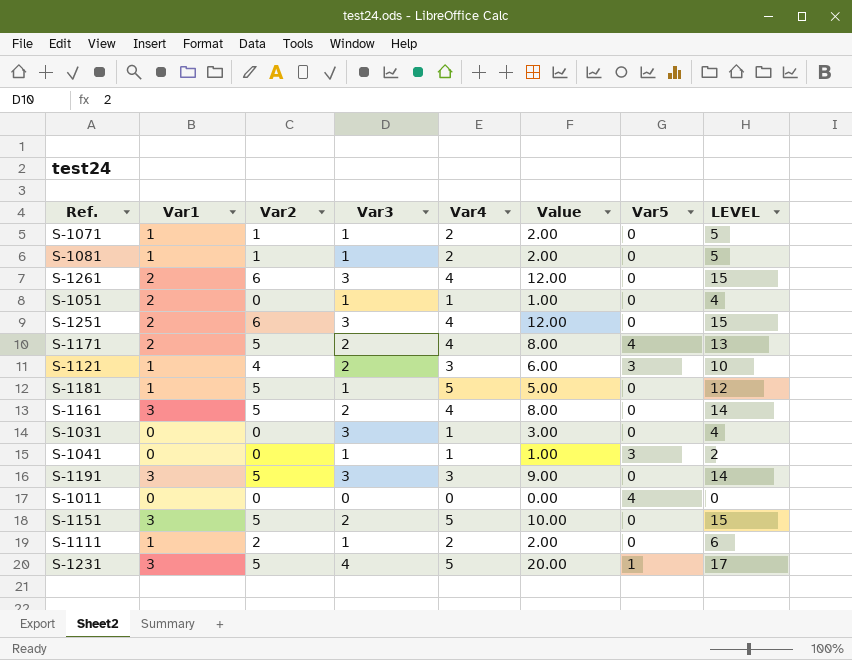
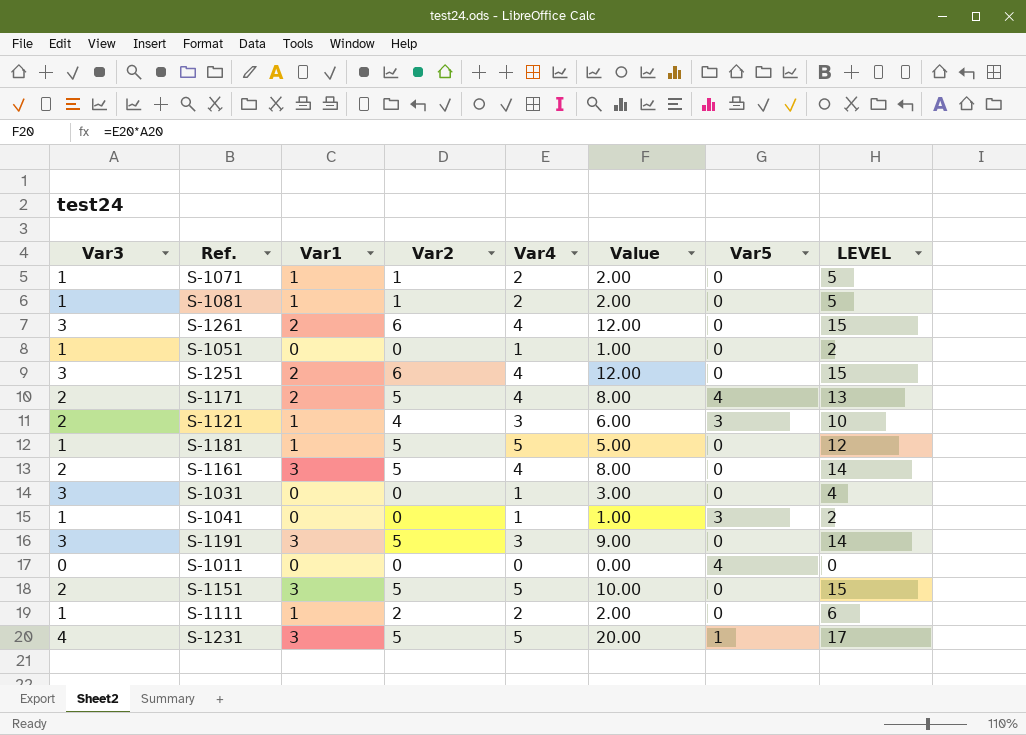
column Var3 | position: 4 -> 1
S-1051 | Var1: 2 -> 0
S-1051 | LEVEL: 4 -> 2

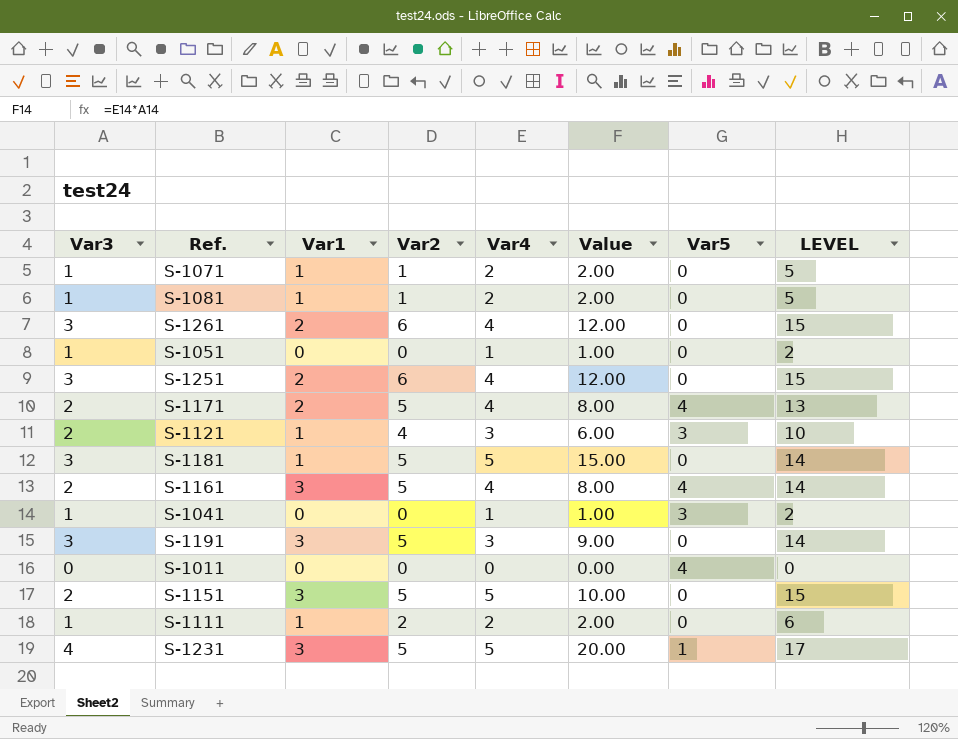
row S-1031: 3 | 0 | 0 | 1 | 3.00 | 0 | 4 -> none
S-1181 | Var3: 1 -> 3
S-1181 | Value: 5.00 -> 15.00
S-1181 | LEVEL: 12 -> 14
S-1161 | Var5: 0 -> 4

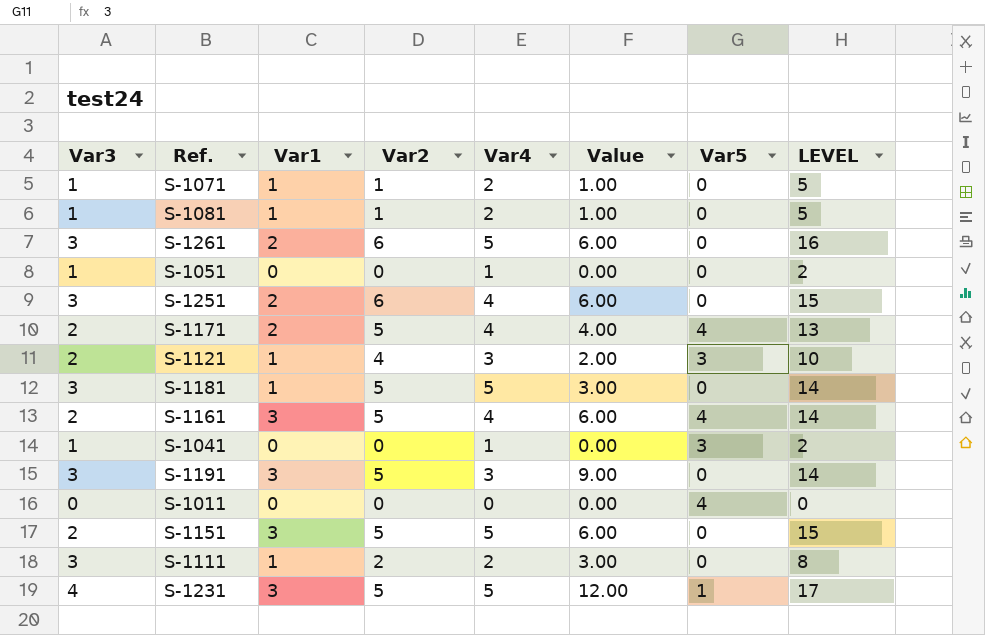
column Value | formula: [Var3] * [Var4] -> [Var3] * [Var1]
S-1261 | Var4: 4 -> 5
S-1261 | LEVEL: 15 -> 16
S-1111 | Var3: 1 -> 3
S-1111 | LEVEL: 6 -> 8

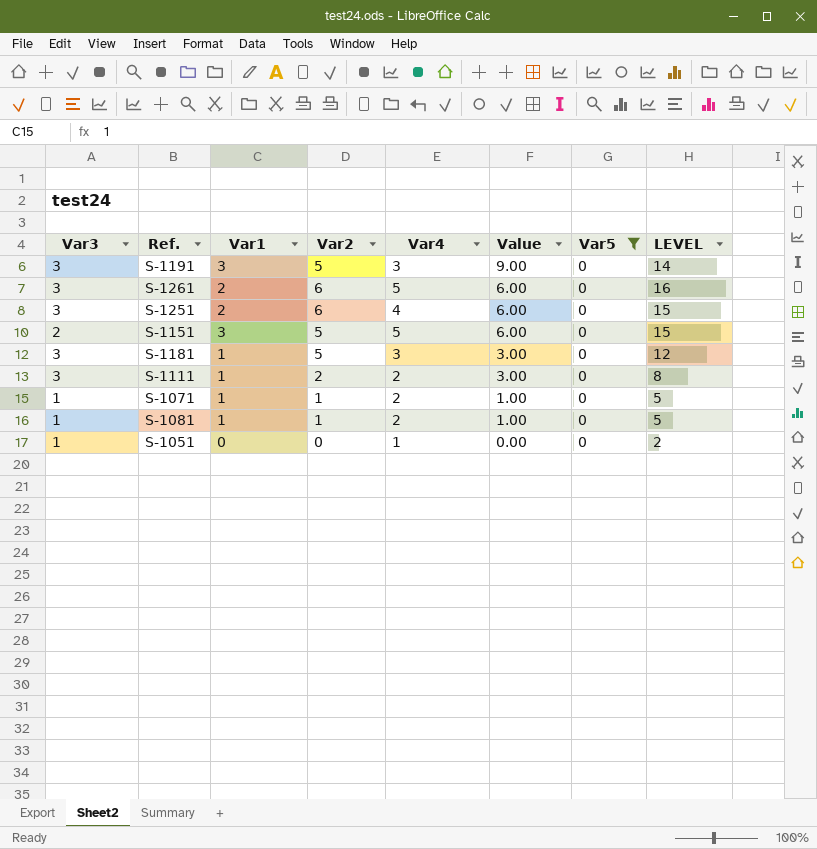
filter: none -> Var5 = 0
row order: none -> Value descending
S-1181 | Var4: 5 -> 3
S-1181 | LEVEL: 14 -> 12

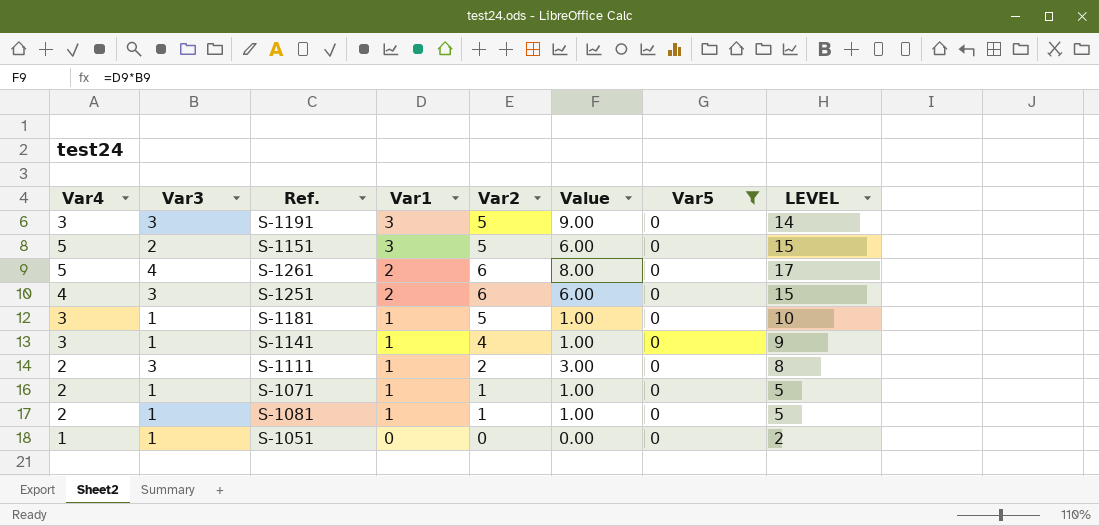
row order: Value descending -> Var1 descending
column Var4 | position: 5 -> 1
S-1261 | Var3: 3 -> 4
S-1261 | Value: 6.00 -> 8.00
S-1261 | LEVEL: 16 -> 17
S-1181 | Var3: 3 -> 1
S-1181 | Value: 3.00 -> 1.00
S-1181 | LEVEL: 12 -> 10
row S-1141: none -> 3 | 1 | 1 | 4 | 1.00 | 0 | 9

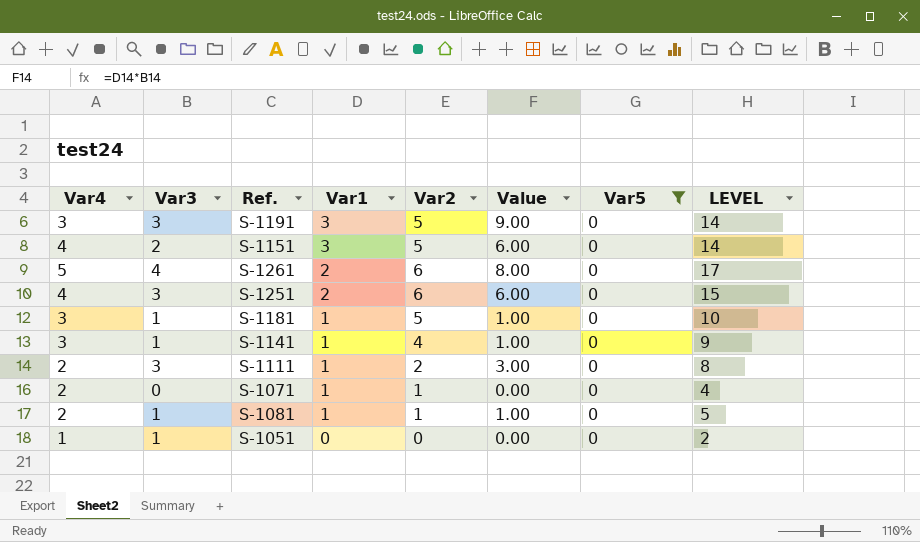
S-1151 | Var4: 5 -> 4
S-1151 | LEVEL: 15 -> 14
S-1071 | Var3: 1 -> 0
S-1071 | Value: 1.00 -> 0.00
S-1071 | LEVEL: 5 -> 4

